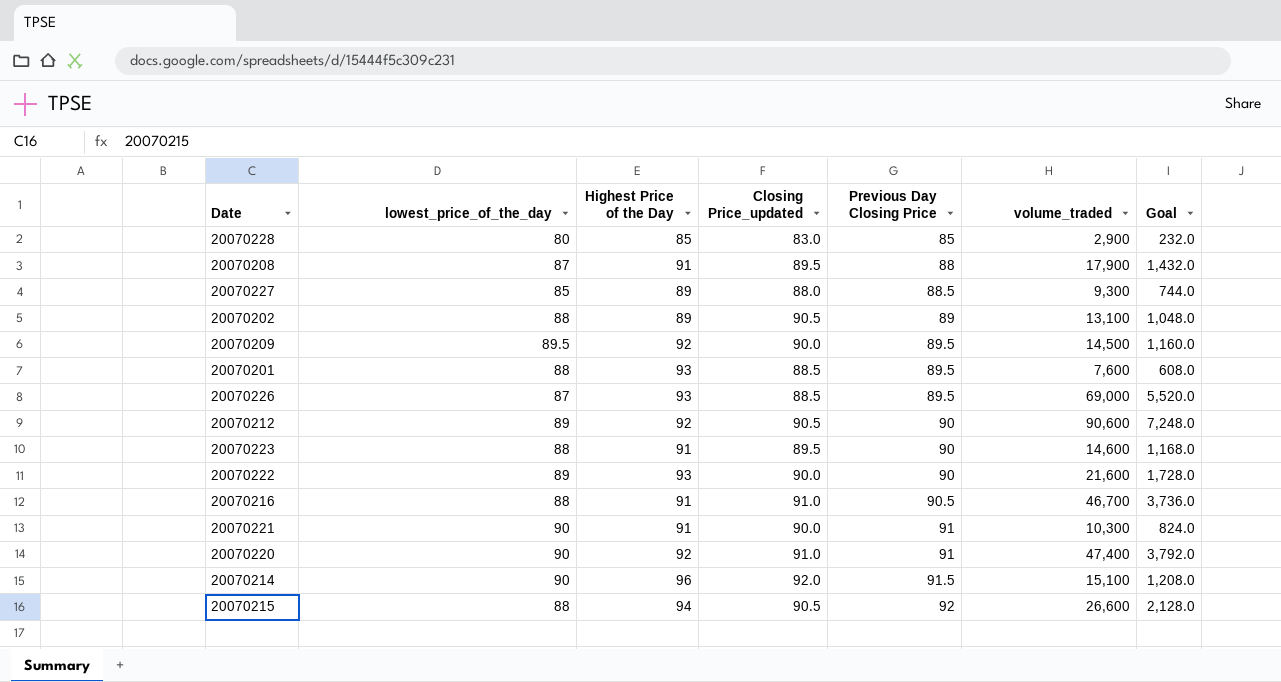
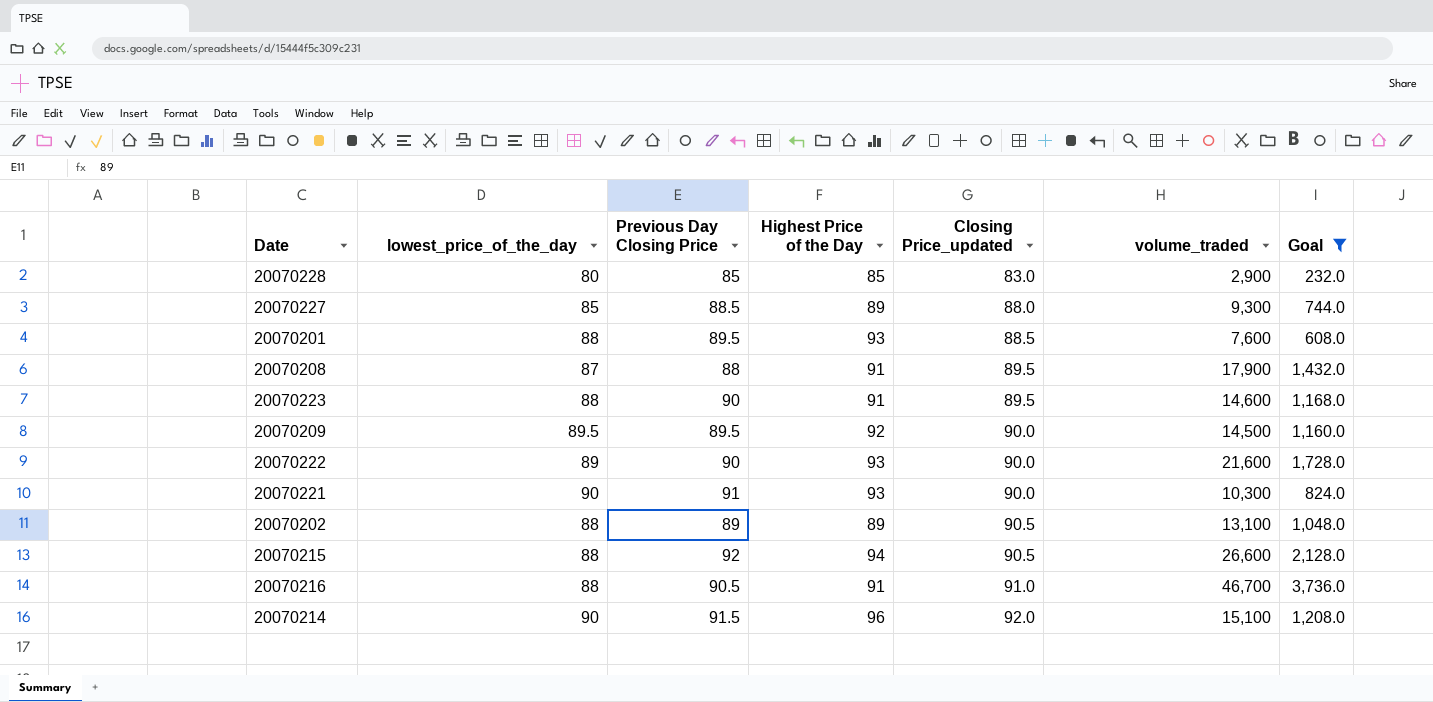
filter: none -> Goal <= 3,736.0
row order: Previous Day Closing Price ascending -> Closing Price_updated ascending
column Previous Day Closing Price | position: 5 -> 3
20070221 | Highest Price of the Day: 91 -> 93

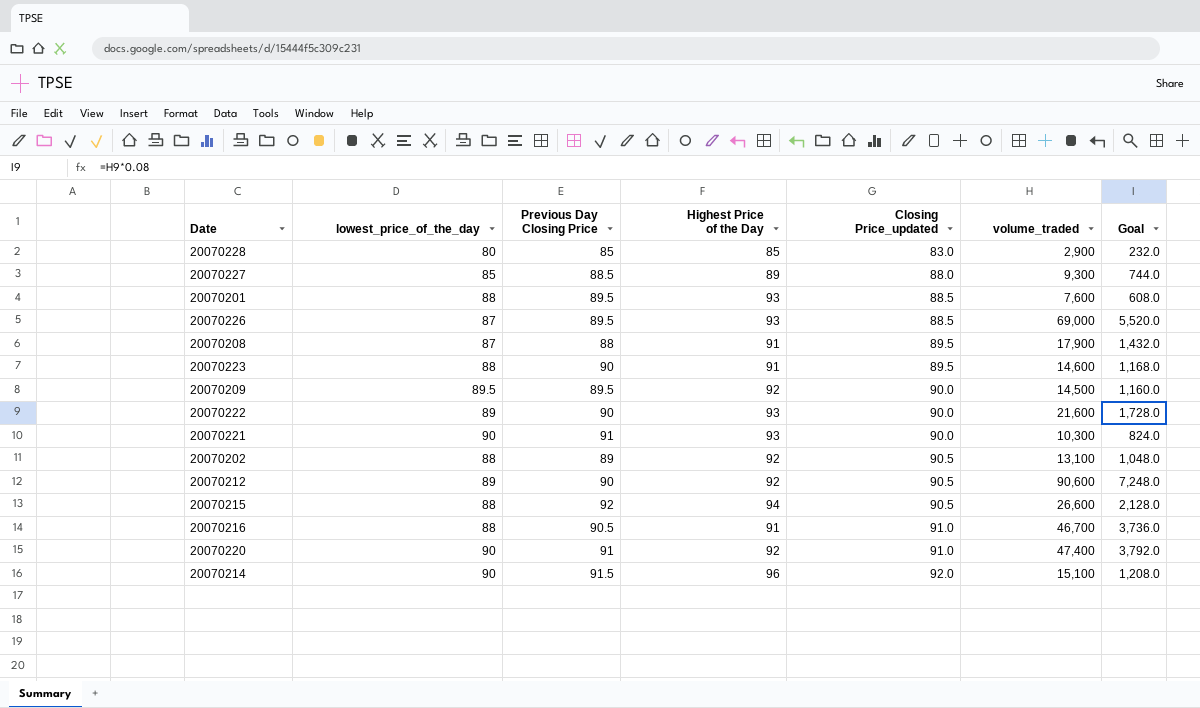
filter: Goal <= 3,736.0 -> none
20070202 | Highest Price of the Day: 89 -> 92

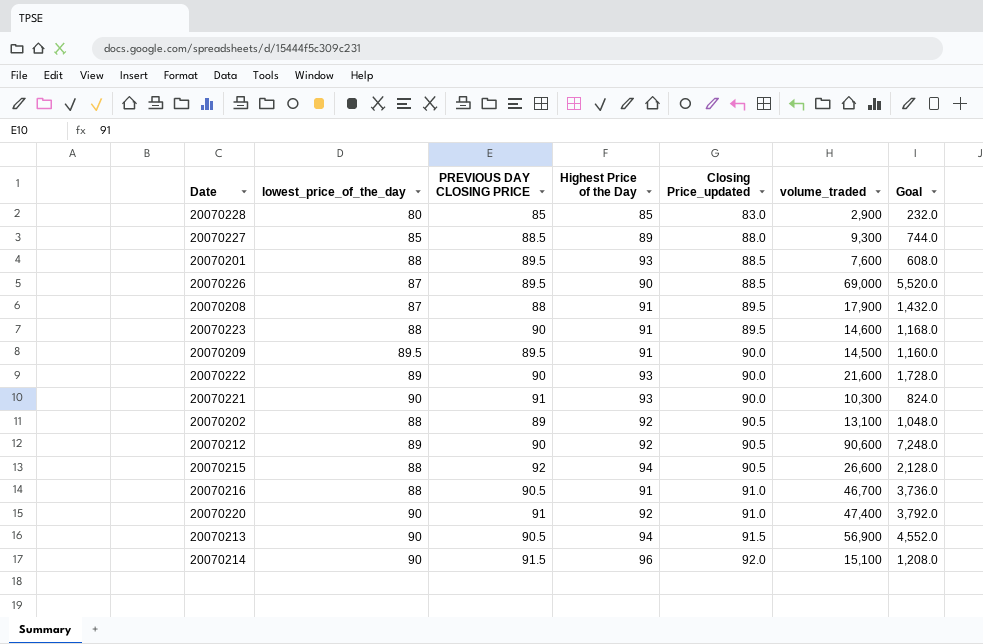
column name: Previous Day Closing Price -> PREVIOUS DAY CLOSING PRICE
20070226 | Highest Price of the Day: 93 -> 90
20070209 | Highest Price of the Day: 92 -> 91
row 20070213: none -> 90 | 90.5 | 94 | 91.5 | 56,900 | 4,552.0

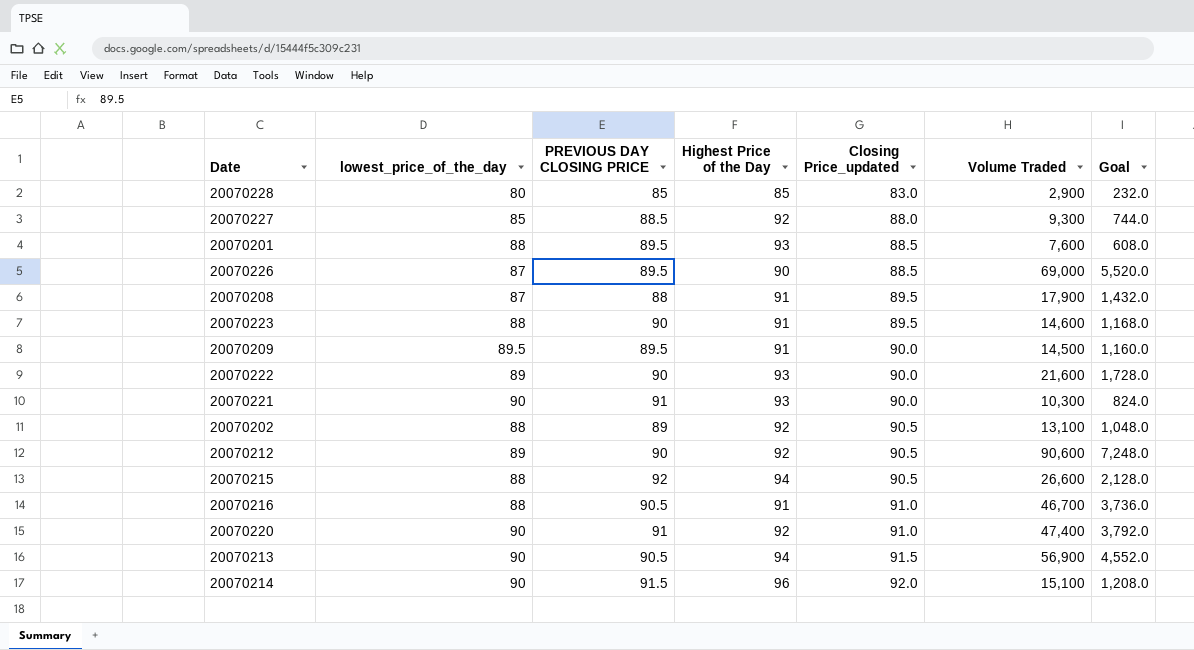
column name: volume_traded -> Volume Traded
20070227 | Highest Price of the Day: 89 -> 92

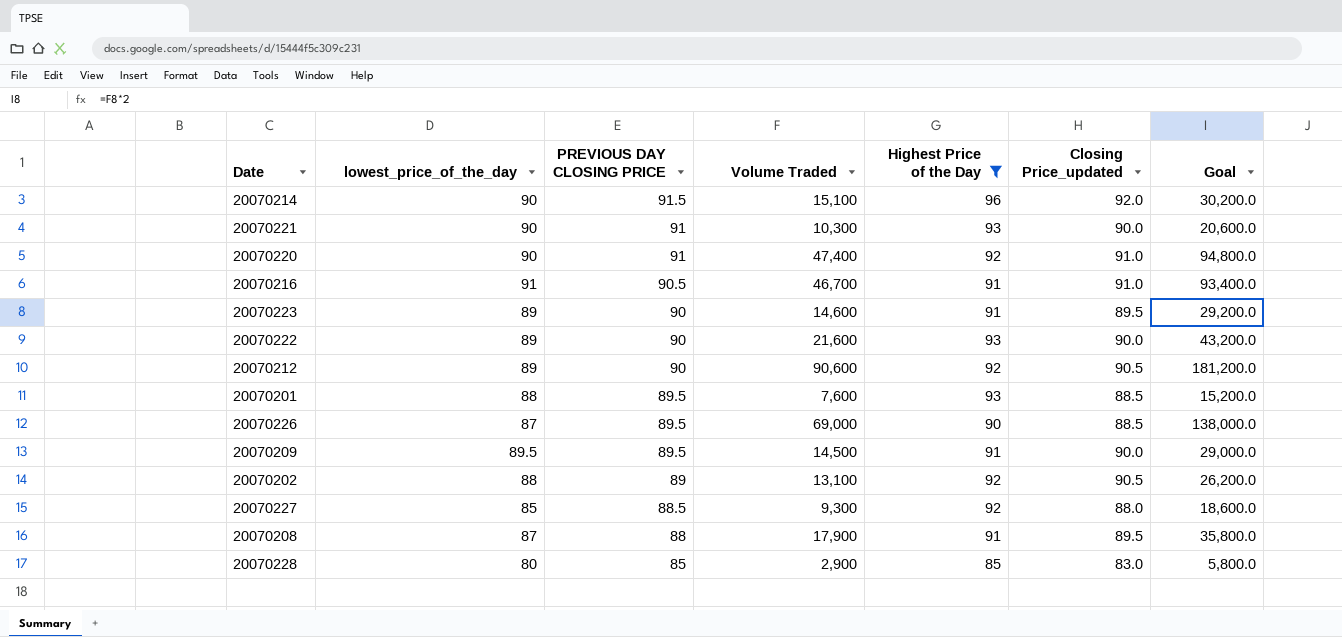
filter: none -> Highest Price of the Day != 94
row order: Closing Price_updated ascending -> PREVIOUS DAY CLOSING PRICE descending
column Volume Traded | position: 6 -> 4
column Goal | formula: [Volume Traded] * 0.08 -> [Volume Traded] * 2
20070216 | lowest_price_of_the_day: 88 -> 91
20070223 | lowest_price_of_the_day: 88 -> 89

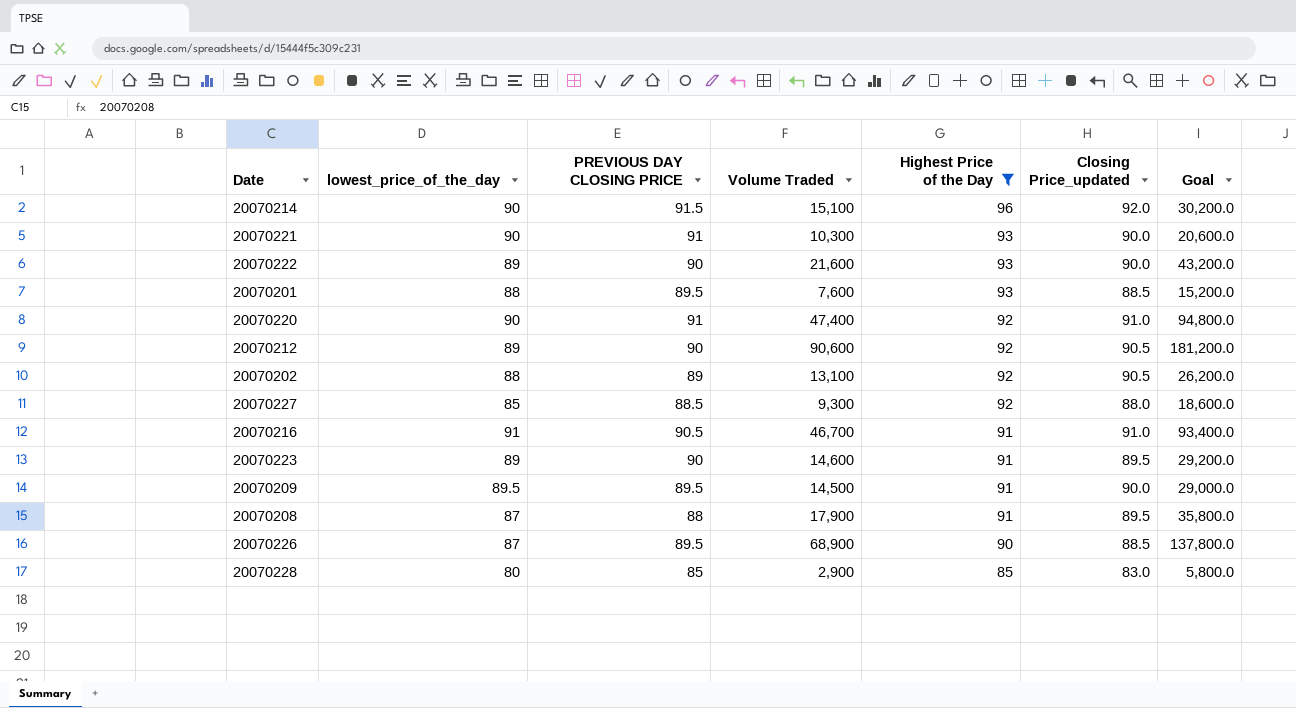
row order: PREVIOUS DAY CLOSING PRICE descending -> Highest Price of the Day descending
20070226 | Volume Traded: 69,000 -> 68,900
20070226 | Goal: 138,000.0 -> 137,800.0

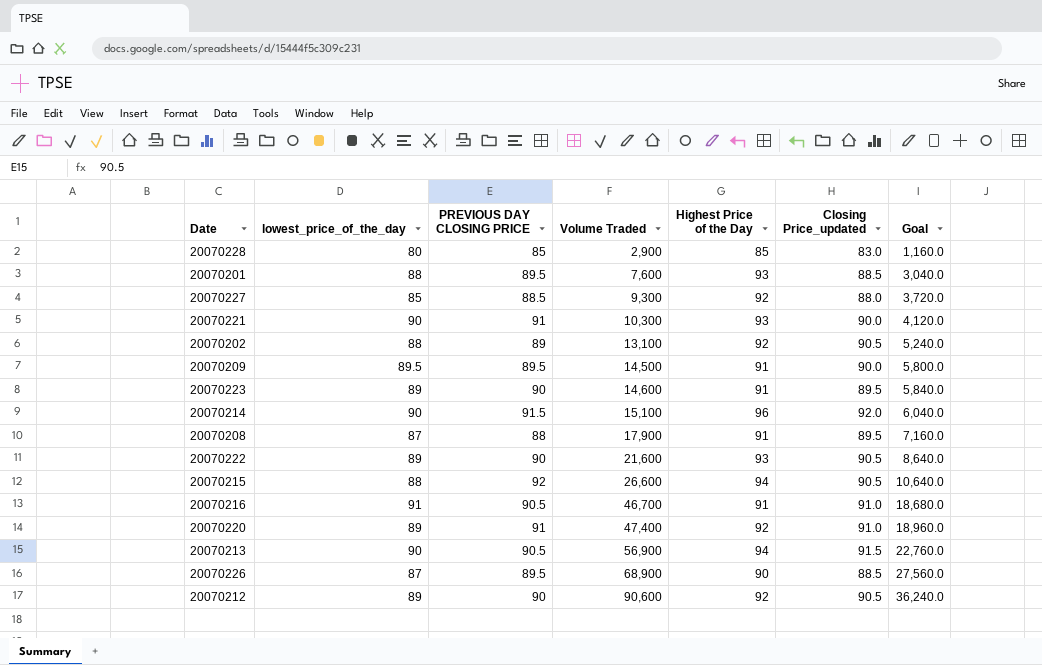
filter: Highest Price of the Day != 94 -> none
row order: Highest Price of the Day descending -> Volume Traded ascending
column Goal | formula: [Volume Traded] * 2 -> [Volume Traded] * 0.4
20070222 | Closing Price_updated: 90.0 -> 90.5
20070220 | lowest_price_of_the_day: 90 -> 89

